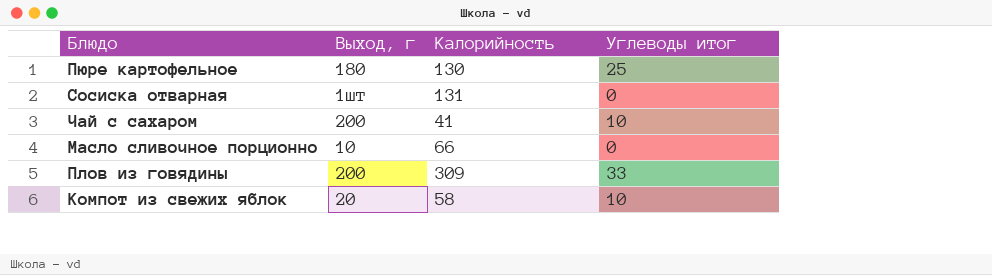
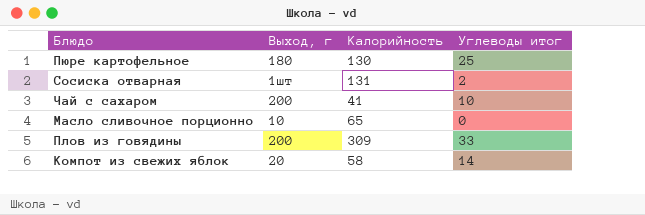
Сосиска отварная | Углеводы итог: 0 -> 2
Масло сливочное порционно | Калорийность: 66 -> 65
Компот из свежих яблок | Углеводы итог: 10 -> 14

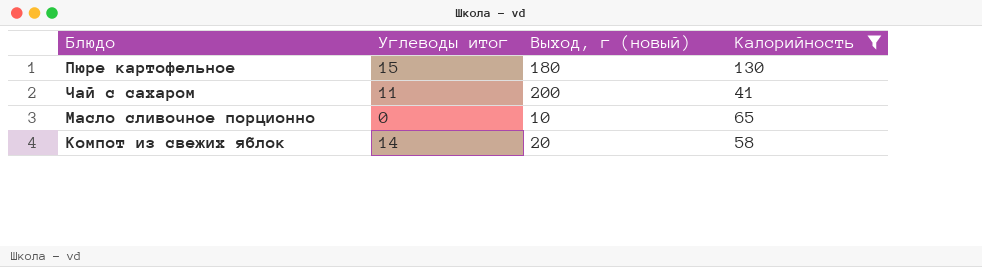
filter: none -> Калорийность <= 130
column Углеводы итог | position: 4 -> 2
column name: Выход, г -> Выход, г (новый)
Пюре картофельное | Углеводы итог: 25 -> 15
Чай с сахаром | Углеводы итог: 10 -> 11

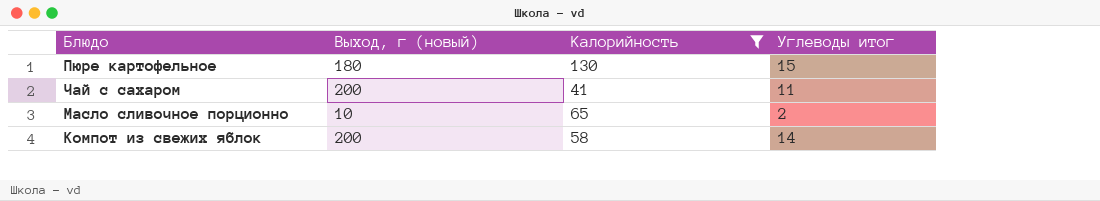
column Углеводы итог | position: 2 -> 4
Масло сливочное порционно | Углеводы итог: 0 -> 2
Компот из свежих яблок | Выход, г (новый): 20 -> 200

